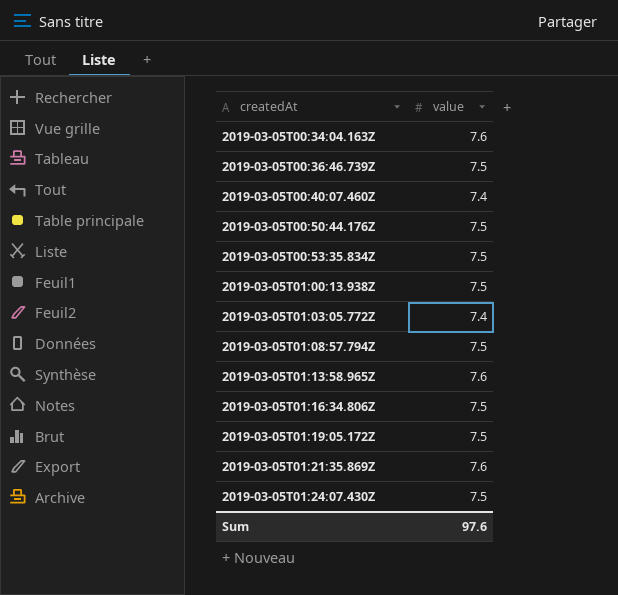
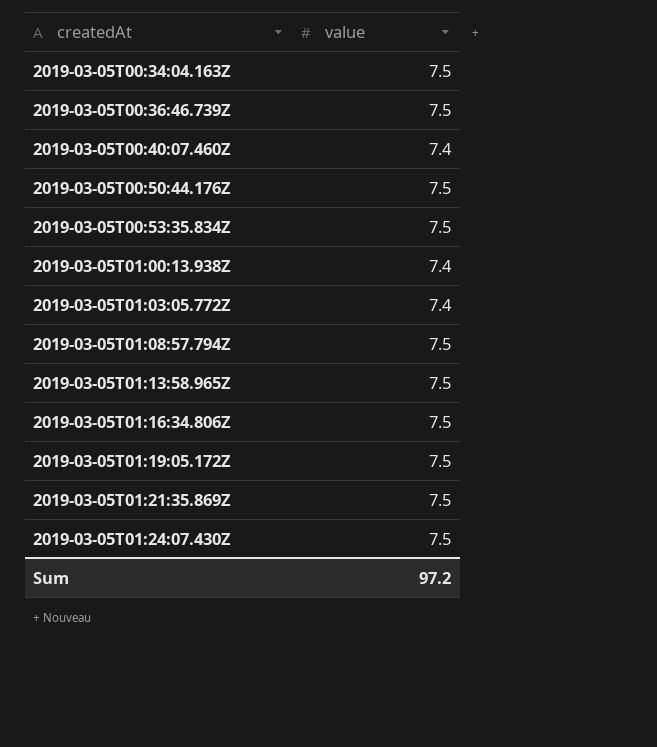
2019-03-05T00:34:04.163Z | value: 7.6 -> 7.5
2019-03-05T01:00:13.938Z | value: 7.5 -> 7.4
2019-03-05T01:13:58.965Z | value: 7.6 -> 7.5
2019-03-05T01:21:35.869Z | value: 7.6 -> 7.5
Sum | value: 97.6 -> 97.2

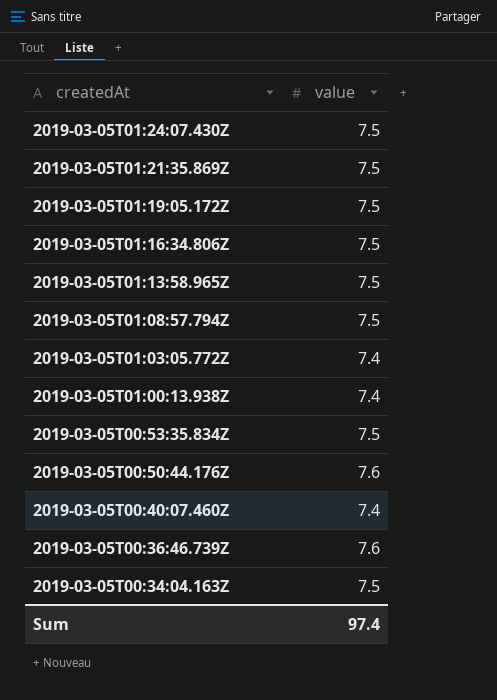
row order: createdAt ascending -> createdAt descending
2019-03-05T00:50:44.176Z | value: 7.5 -> 7.6
2019-03-05T00:36:46.739Z | value: 7.5 -> 7.6
Sum | value: 97.2 -> 97.4

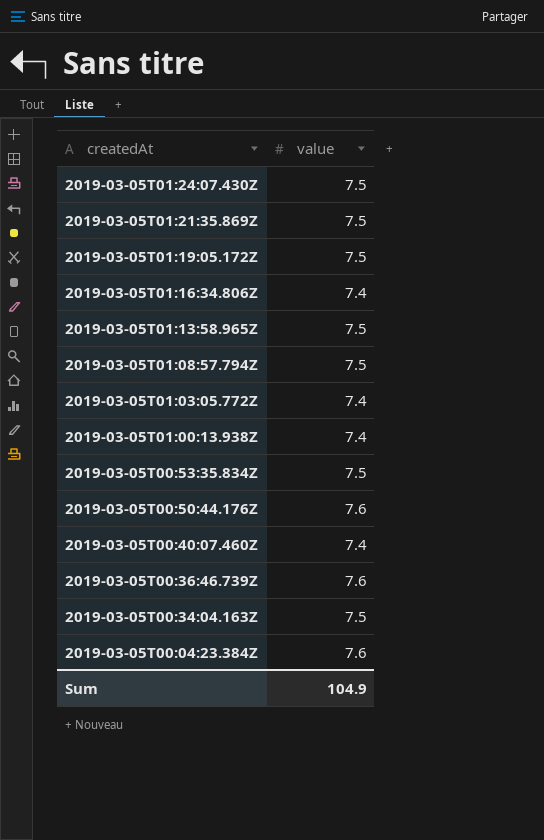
2019-03-05T01:16:34.806Z | value: 7.5 -> 7.4
row 2019-03-05T00:04:23.384Z: none -> 7.6
Sum | value: 97.4 -> 104.9

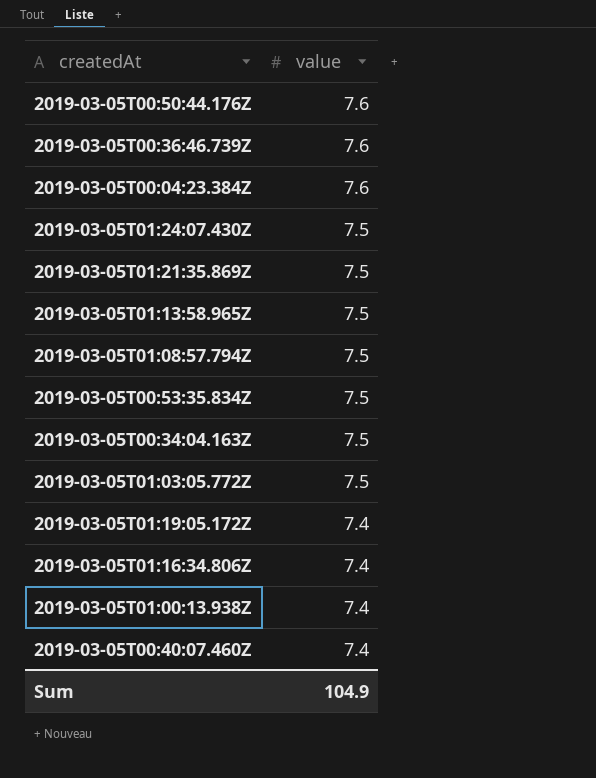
row order: createdAt descending -> value descending
2019-03-05T01:03:05.772Z | value: 7.4 -> 7.5
2019-03-05T01:19:05.172Z | value: 7.5 -> 7.4

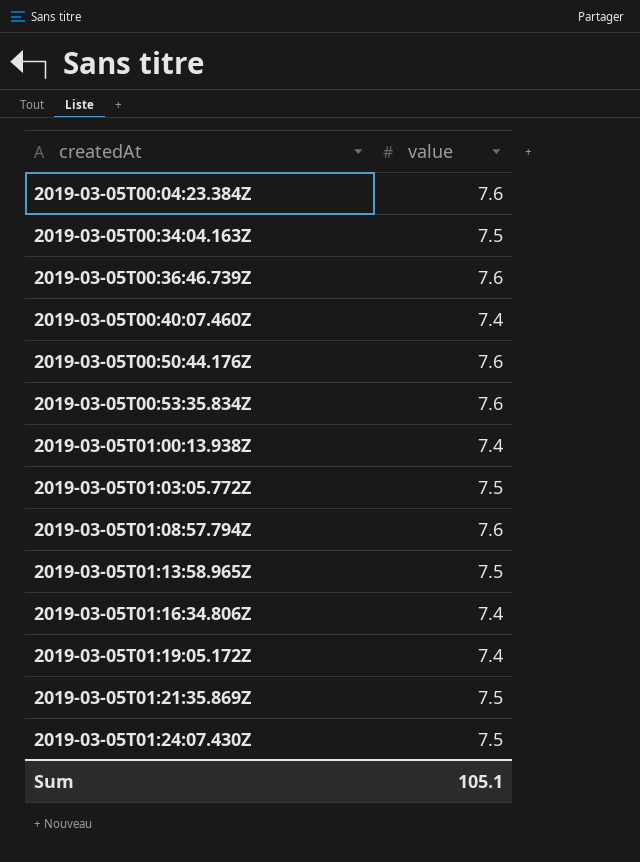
row order: value descending -> createdAt ascending
2019-03-05T00:53:35.834Z | value: 7.5 -> 7.6
2019-03-05T01:08:57.794Z | value: 7.5 -> 7.6
Sum | value: 104.9 -> 105.1

